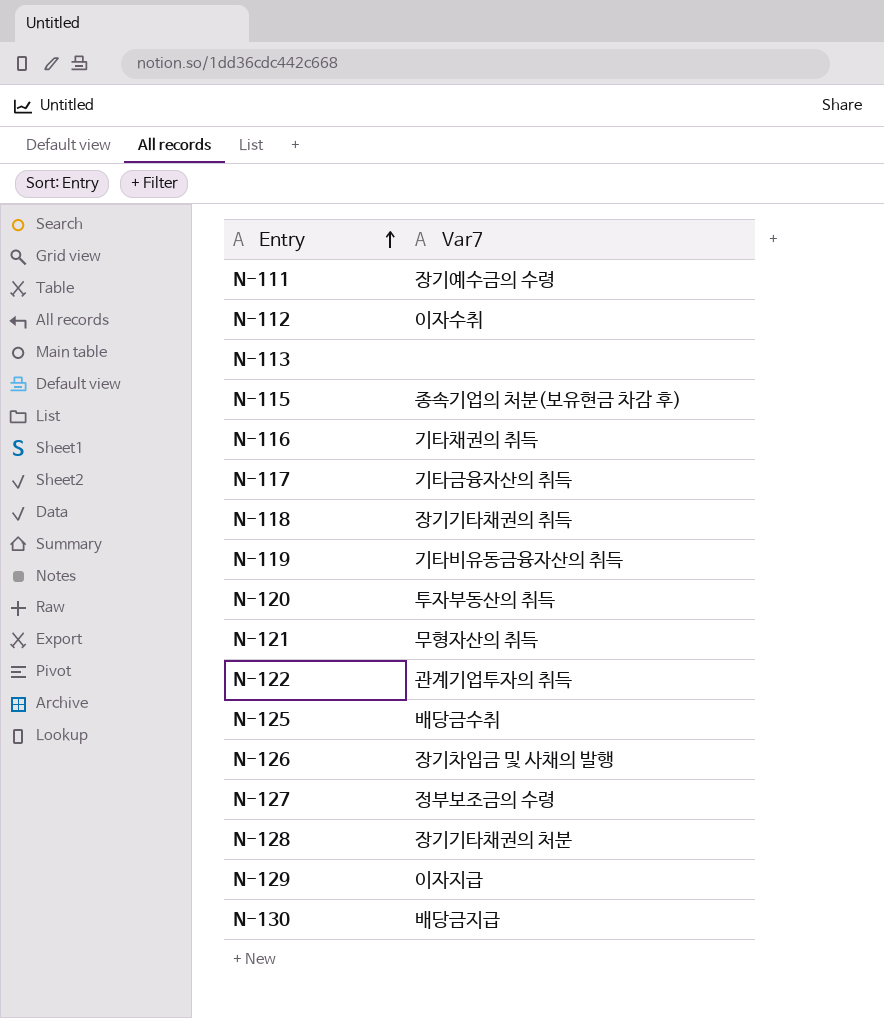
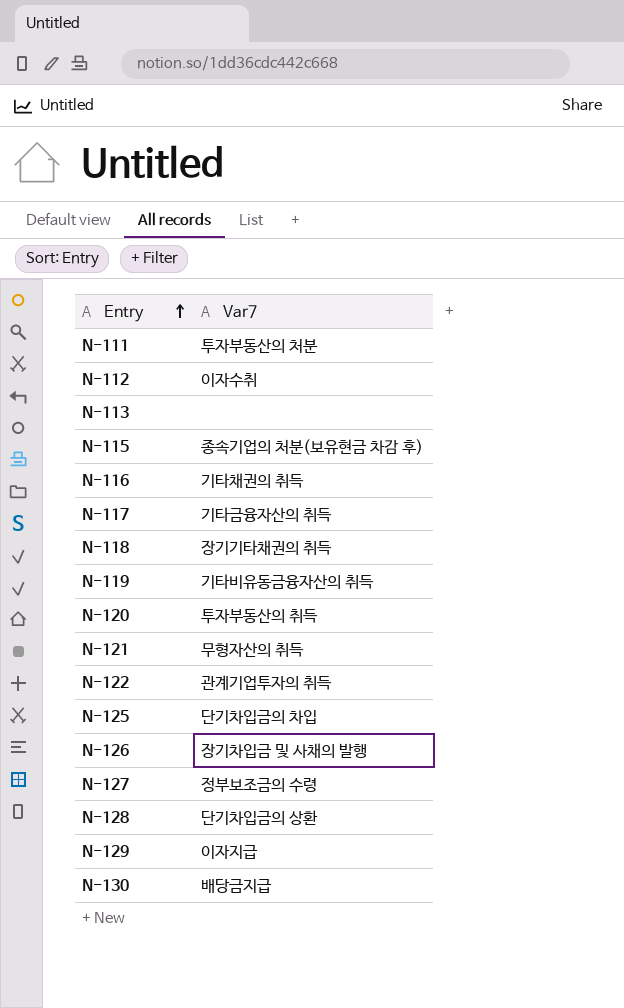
N-111 | Var7: 장기예수금의 수령 -> 투자부동산의 처분
N-125 | Var7: 배당금수취 -> 단기차입금의 차입
N-128 | Var7: 장기기타채권의 처분 -> 단기차입금의 상환

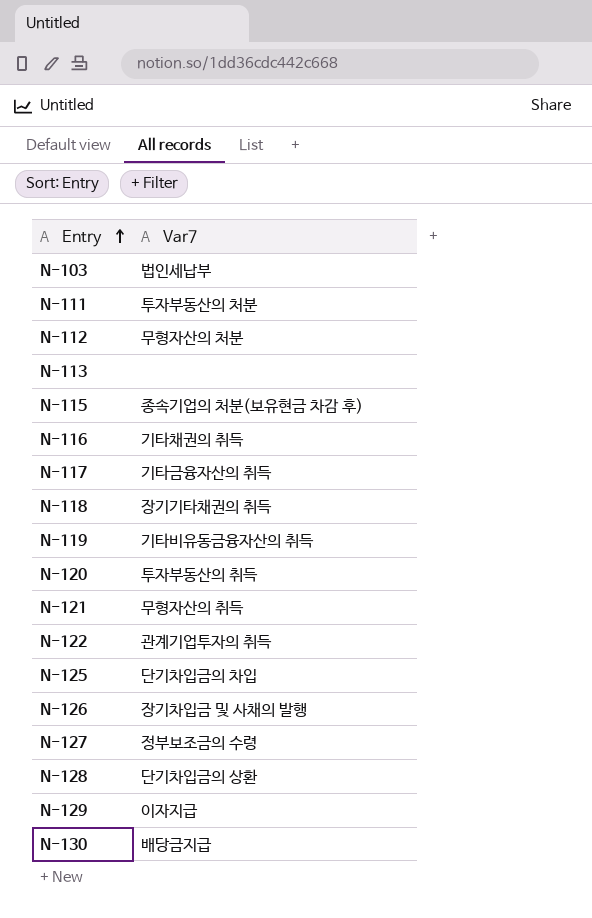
row N-103: none -> 법인세납부
N-112 | Var7: 이자수취 -> 무형자산의 처분

